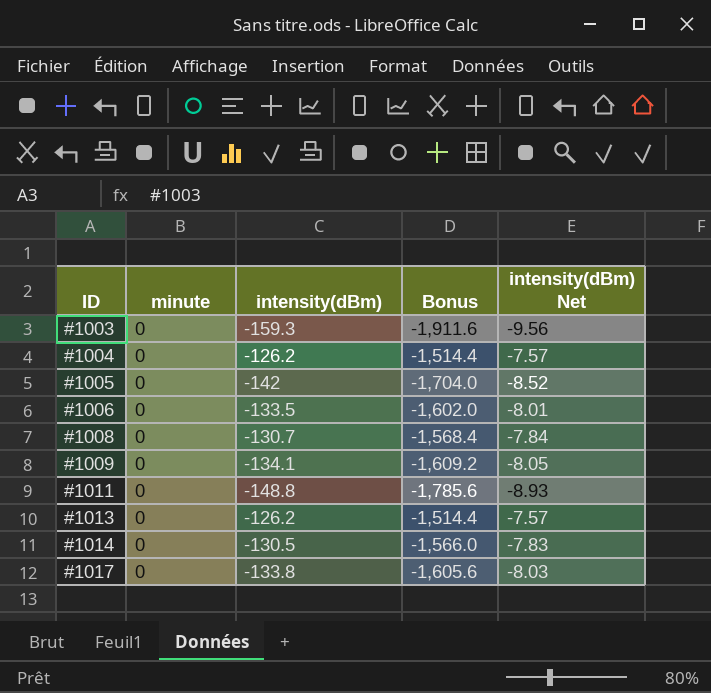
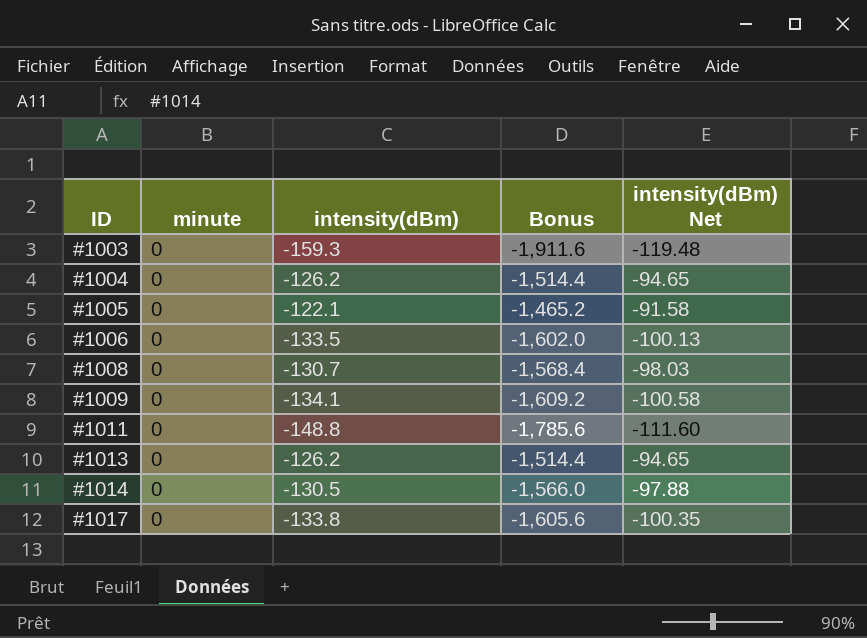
column intensity(dBm) Net | formula: [intensity(dBm)] * 0.06 -> [intensity(dBm)] * 0.75
#1005 | intensity(dBm): -142 -> -122.1
#1005 | Bonus: -1,704.0 -> -1,465.2

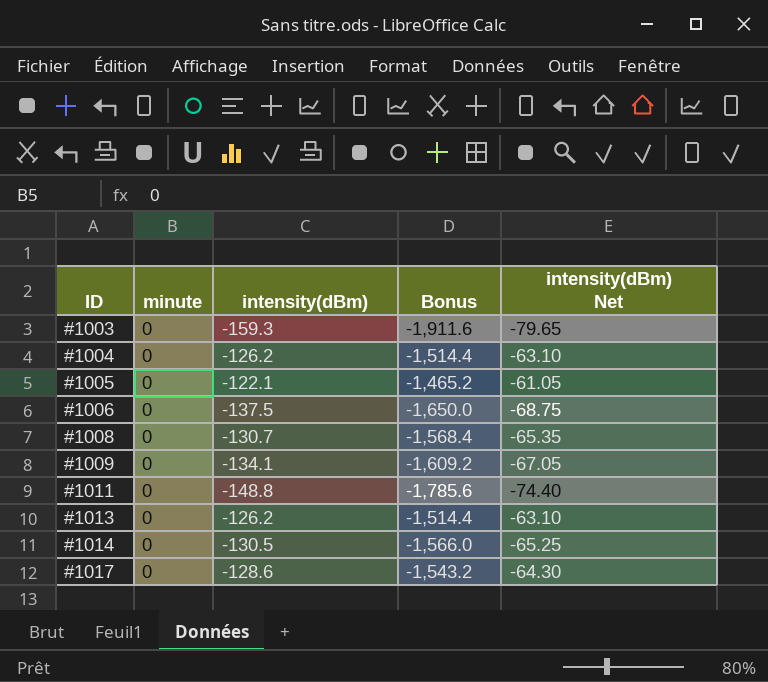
column intensity(dBm) Net | formula: [intensity(dBm)] * 0.75 -> [intensity(dBm)] * 0.5
#1006 | intensity(dBm): -133.5 -> -137.5
#1006 | Bonus: -1,602.0 -> -1,650.0
#1017 | intensity(dBm): -133.8 -> -128.6
#1017 | Bonus: -1,605.6 -> -1,543.2

